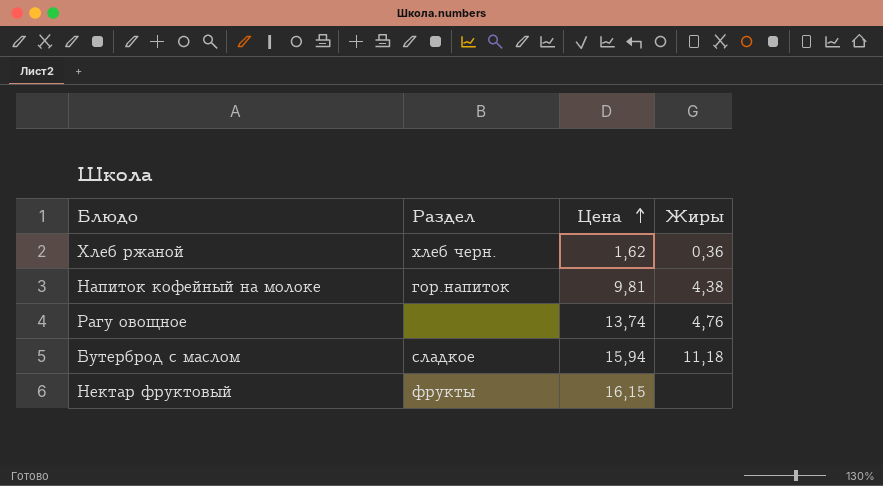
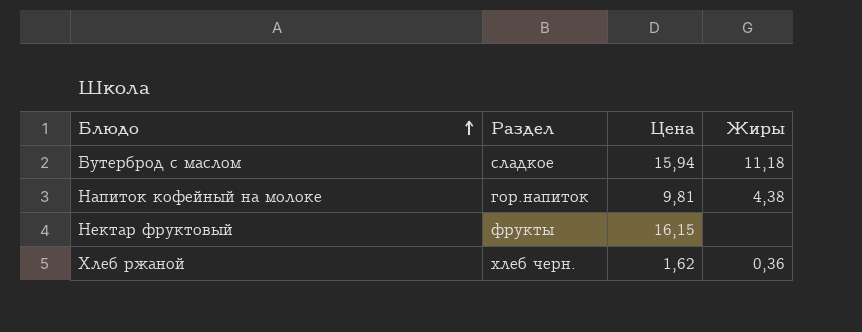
row order: Цена ascending -> Блюдо ascending
row Рагу овощное: none | 13,74 | 4,76 -> none

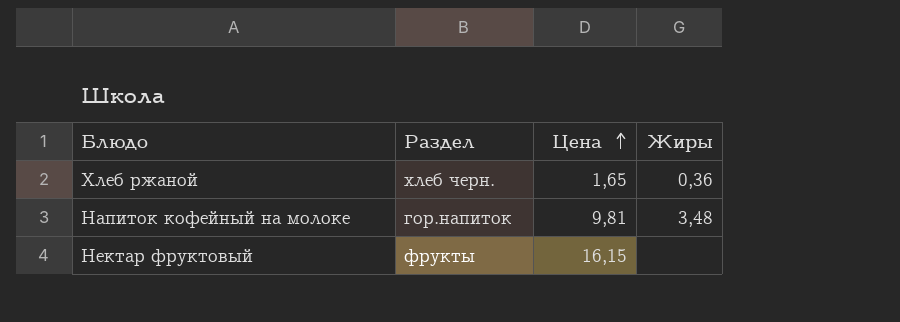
row order: Блюдо ascending -> Цена ascending
row Бутерброд с маслом: сладкое | 15,94 | 11,18 -> none
Хлеб ржаной | Цена: 1,62 -> 1,65
Напиток кофейный на молоке | Жиры: 4,38 -> 3,48

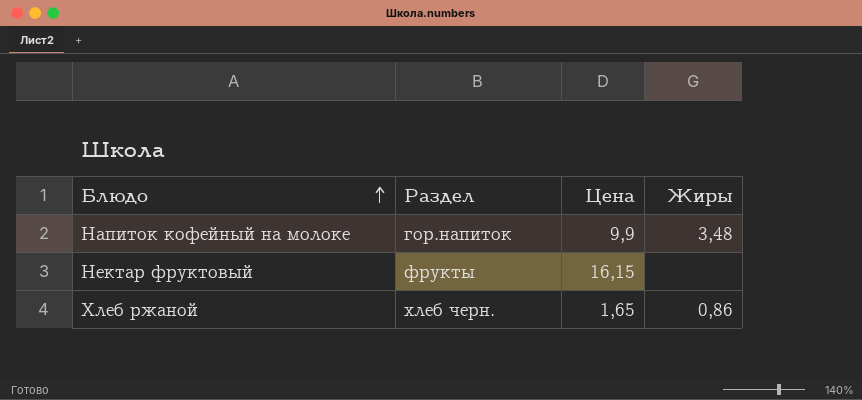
row order: Цена ascending -> Блюдо ascending
Напиток кофейный на молоке | Цена: 9,81 -> 9,9
Хлеб ржаной | Жиры: 0,36 -> 0,86

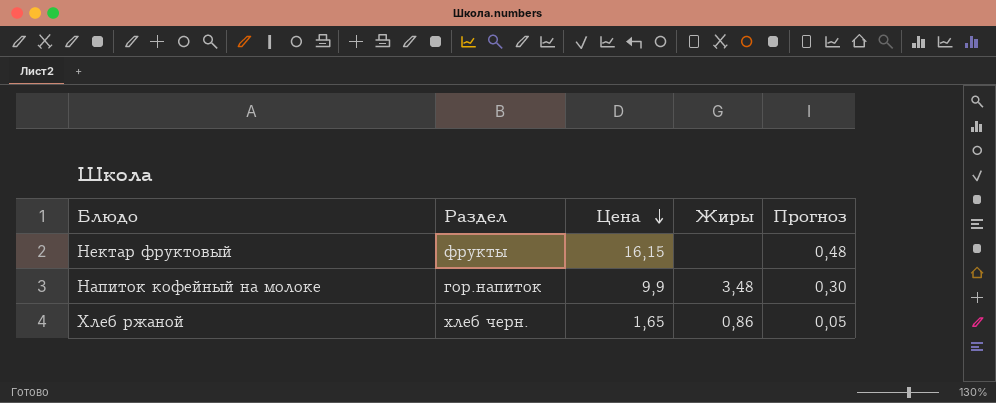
row order: Блюдо ascending -> Цена descending
column Прогноз | formula: none -> [Цена] * 0,03

